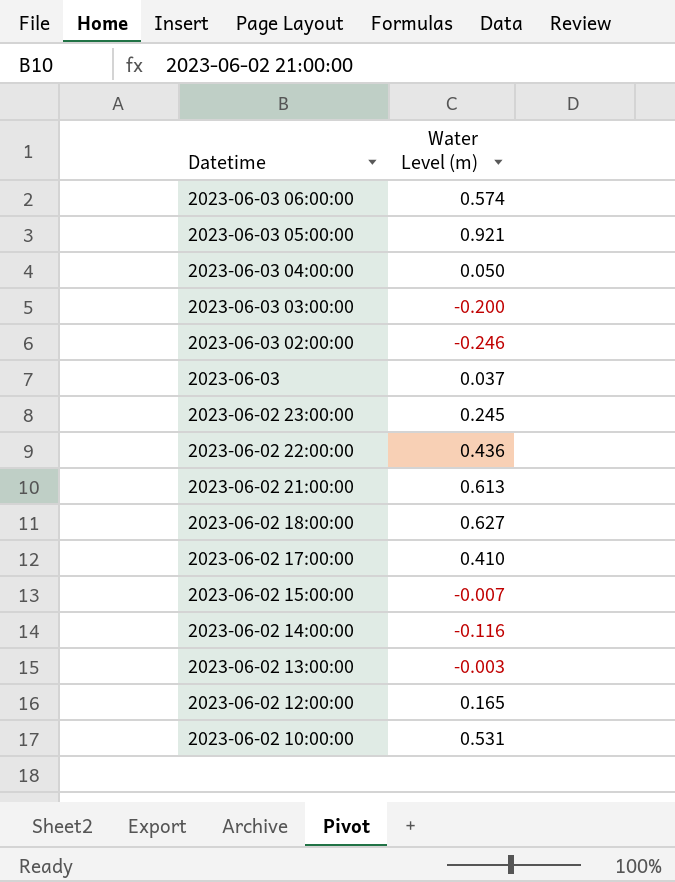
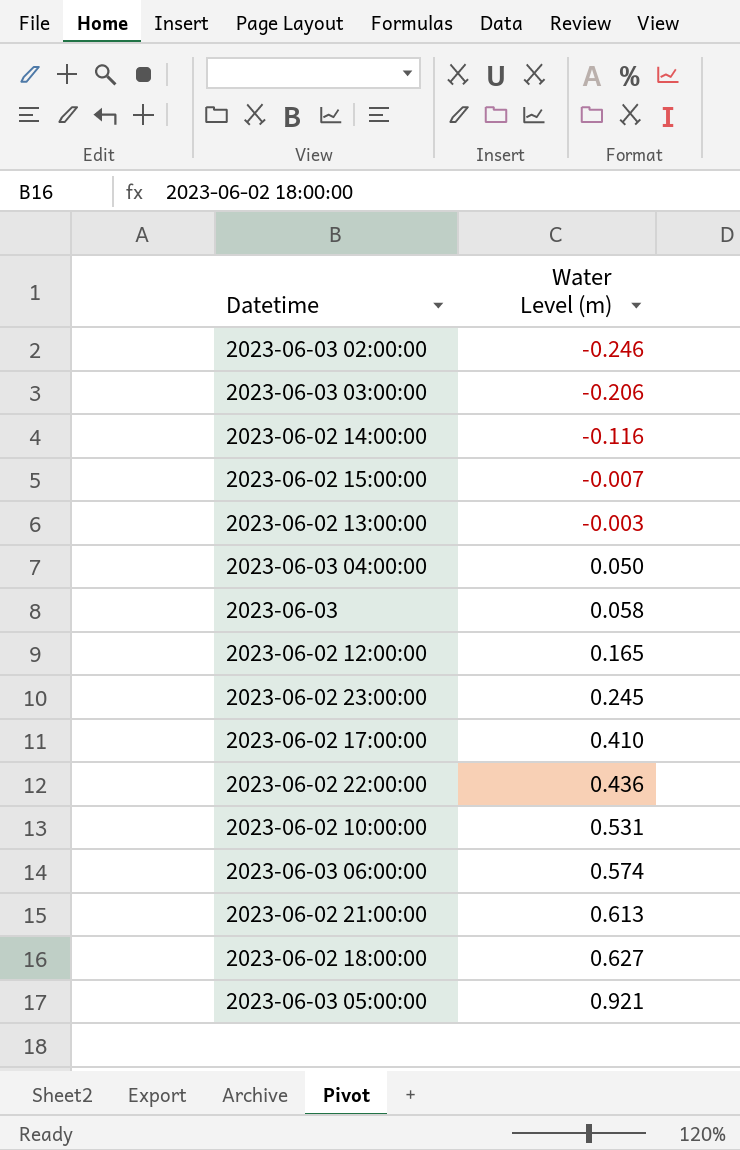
row order: Datetime descending -> Water Level (m) ascending
2023-06-03 03:00:00 | Water Level (m): -0.200 -> -0.206
2023-06-03 | Water Level (m): 0.037 -> 0.058

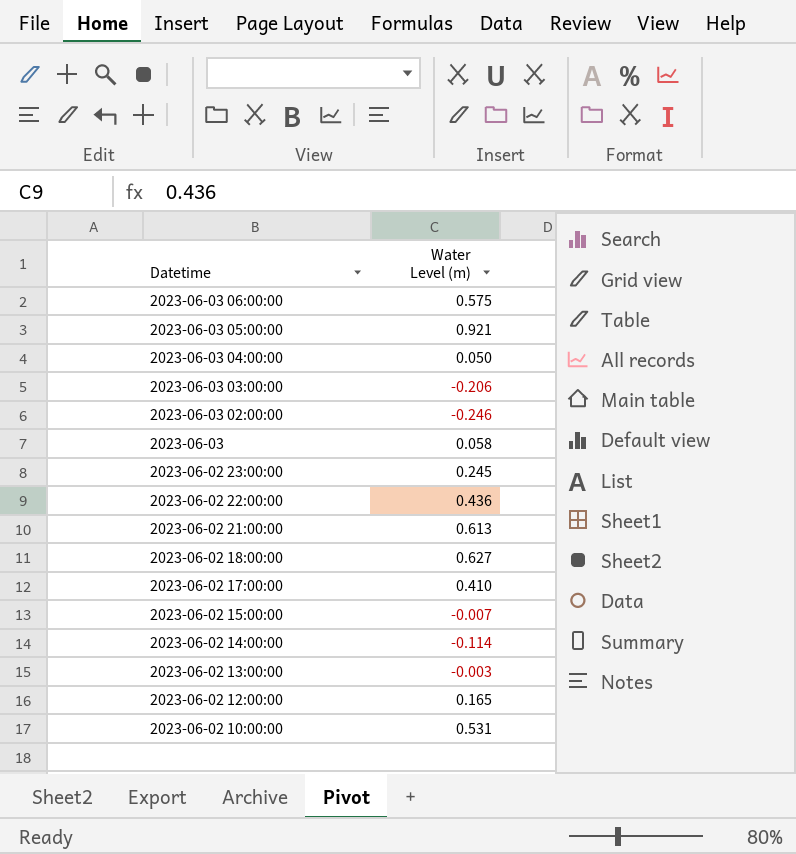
row order: Water Level (m) ascending -> Datetime descending
2023-06-03 06:00:00 | Water Level (m): 0.574 -> 0.575
2023-06-02 14:00:00 | Water Level (m): -0.116 -> -0.114

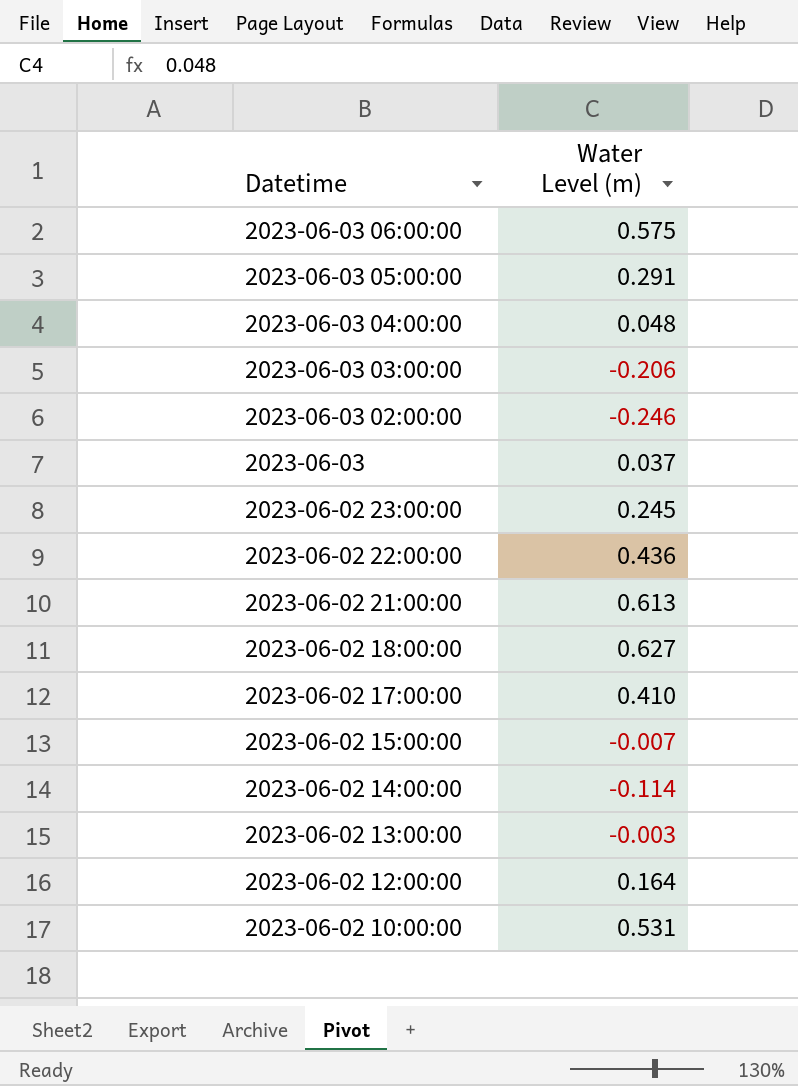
2023-06-03 05:00:00 | Water Level (m): 0.921 -> 0.291
2023-06-03 04:00:00 | Water Level (m): 0.050 -> 0.048
2023-06-03 | Water Level (m): 0.058 -> 0.037
2023-06-02 12:00:00 | Water Level (m): 0.165 -> 0.164

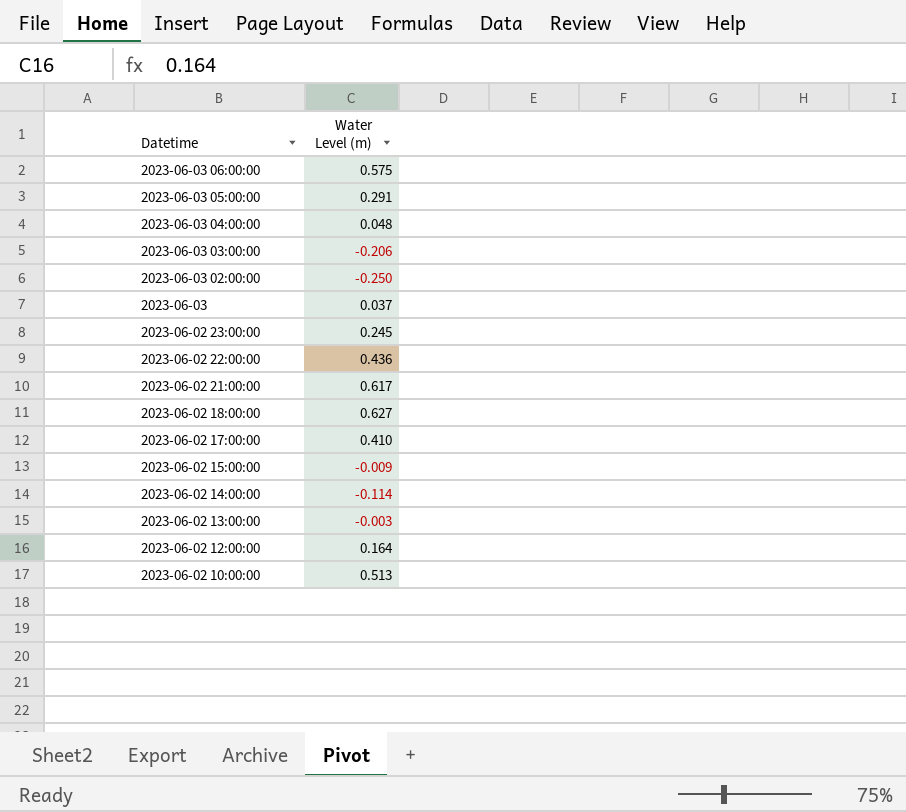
2023-06-03 02:00:00 | Water Level (m): -0.246 -> -0.250
2023-06-02 21:00:00 | Water Level (m): 0.613 -> 0.617
2023-06-02 15:00:00 | Water Level (m): -0.007 -> -0.009
2023-06-02 10:00:00 | Water Level (m): 0.531 -> 0.513

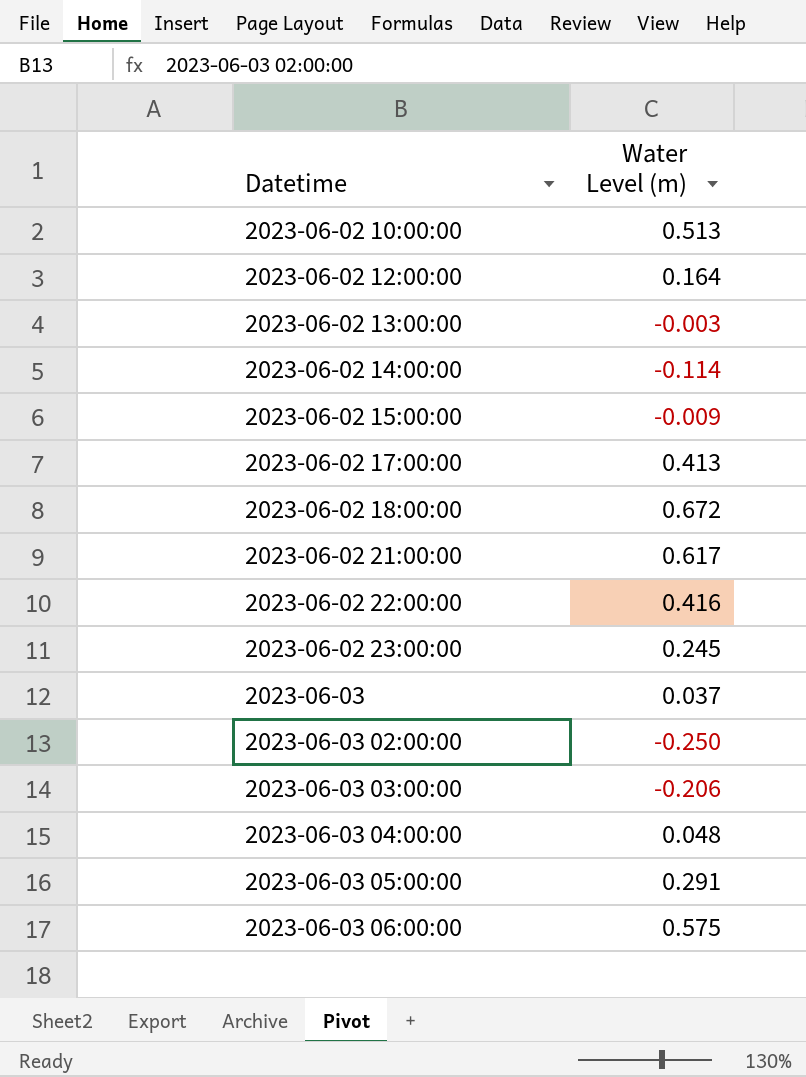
row order: Datetime descending -> Datetime ascending
2023-06-02 17:00:00 | Water Level (m): 0.410 -> 0.413
2023-06-02 18:00:00 | Water Level (m): 0.627 -> 0.672
2023-06-02 22:00:00 | Water Level (m): 0.436 -> 0.416

